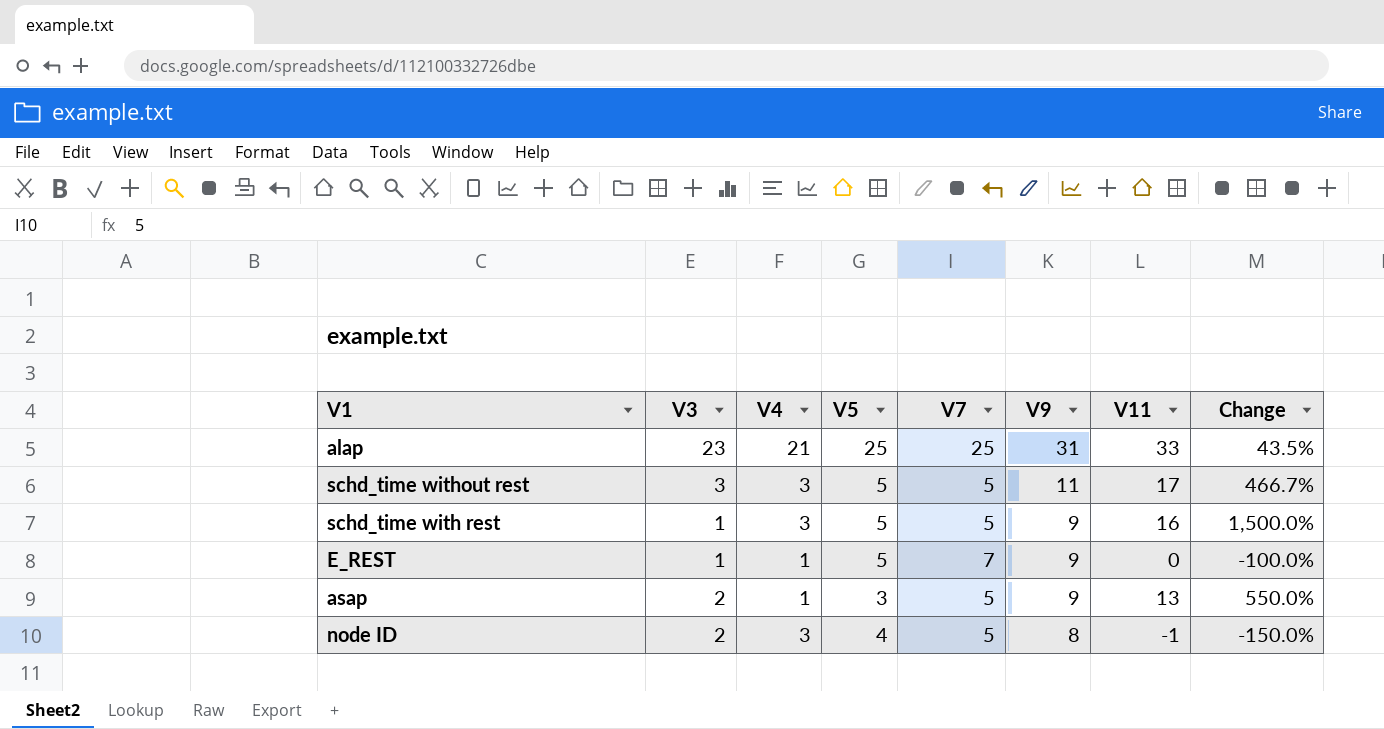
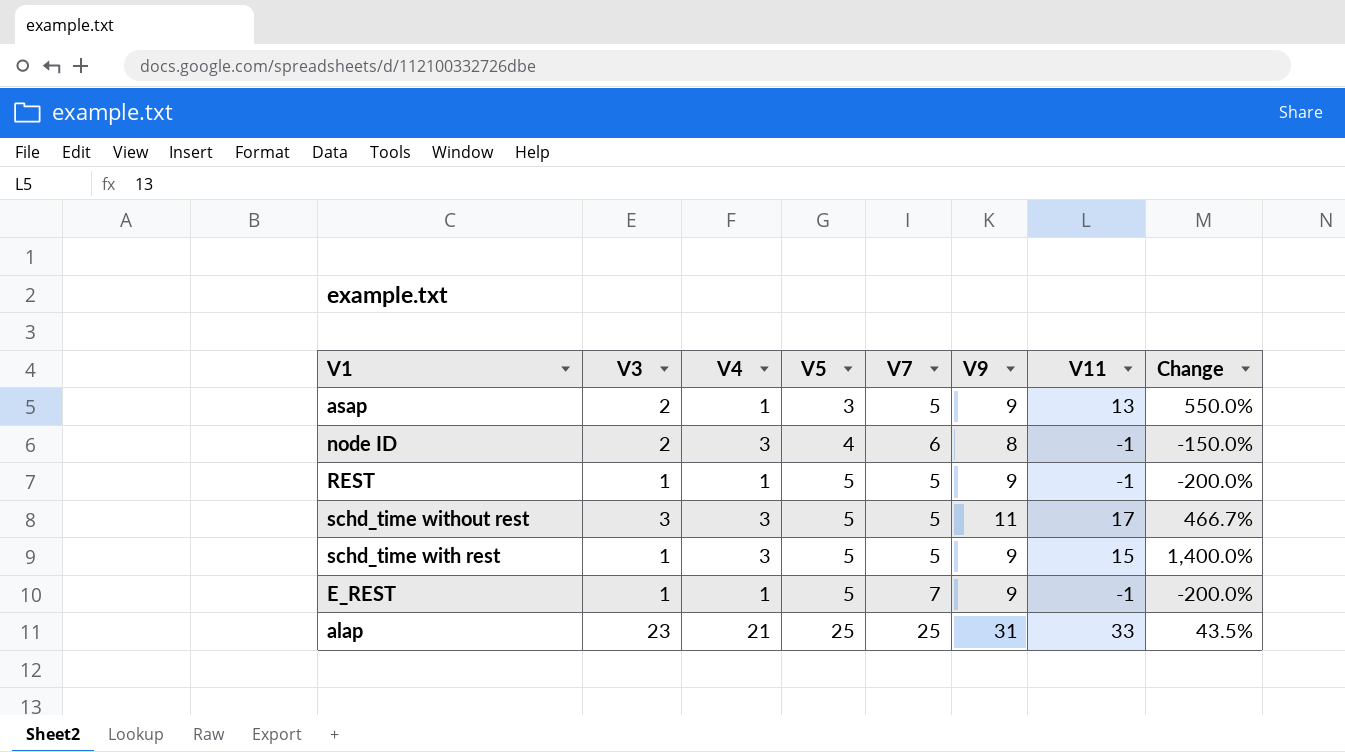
row order: V9 descending -> V5 ascending
node ID | V7: 5 -> 6
row REST: none -> 1 | 1 | 5 | 5 | 9 | -1 | -200.0%
schd_time with rest | V11: 16 -> 15
schd_time with rest | Change: 1,500.0% -> 1,400.0%
E_REST | V11: 0 -> -1
E_REST | Change: -100.0% -> -200.0%

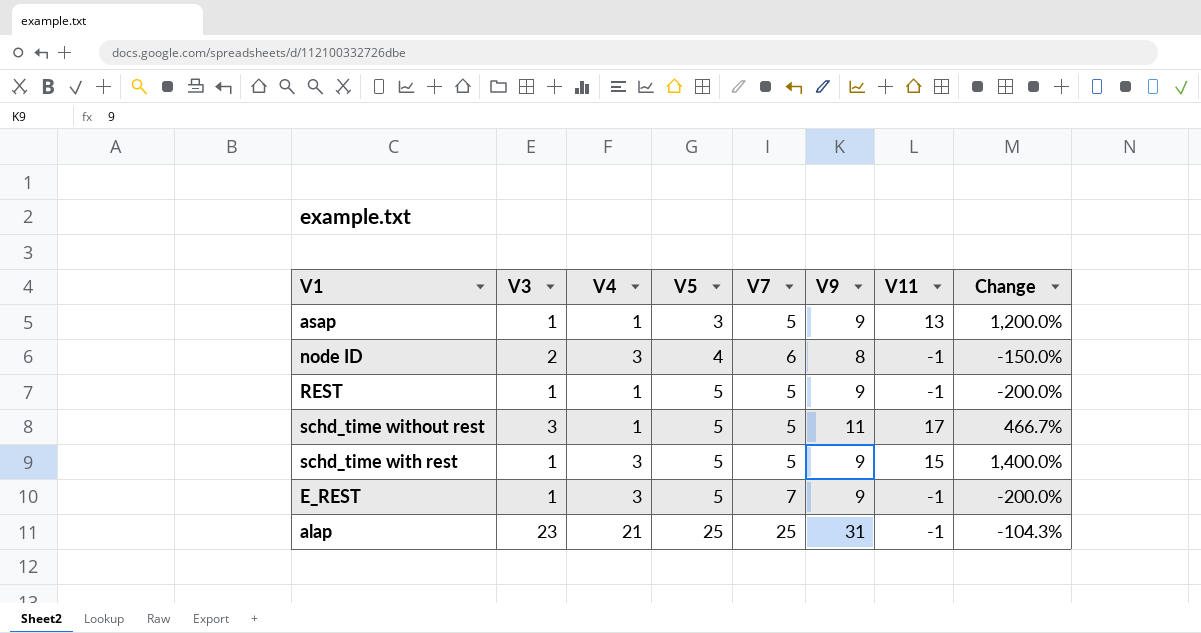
asap | V3: 2 -> 1
asap | Change: 550.0% -> 1,200.0%
schd_time without rest | V4: 3 -> 1
E_REST | V4: 1 -> 3
alap | V11: 33 -> -1
alap | Change: 43.5% -> -104.3%

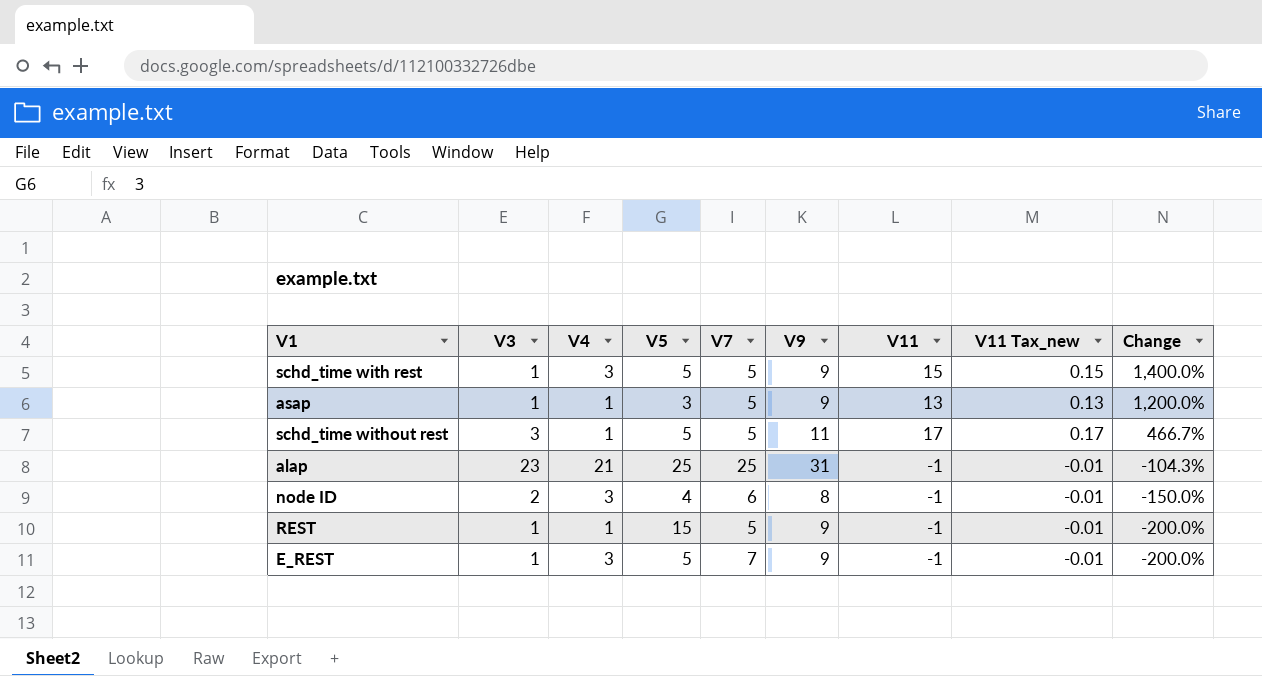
row order: V5 ascending -> Change descending
column V11 Tax_new | formula: none -> [V11] * 0.01
REST | V5: 5 -> 15

